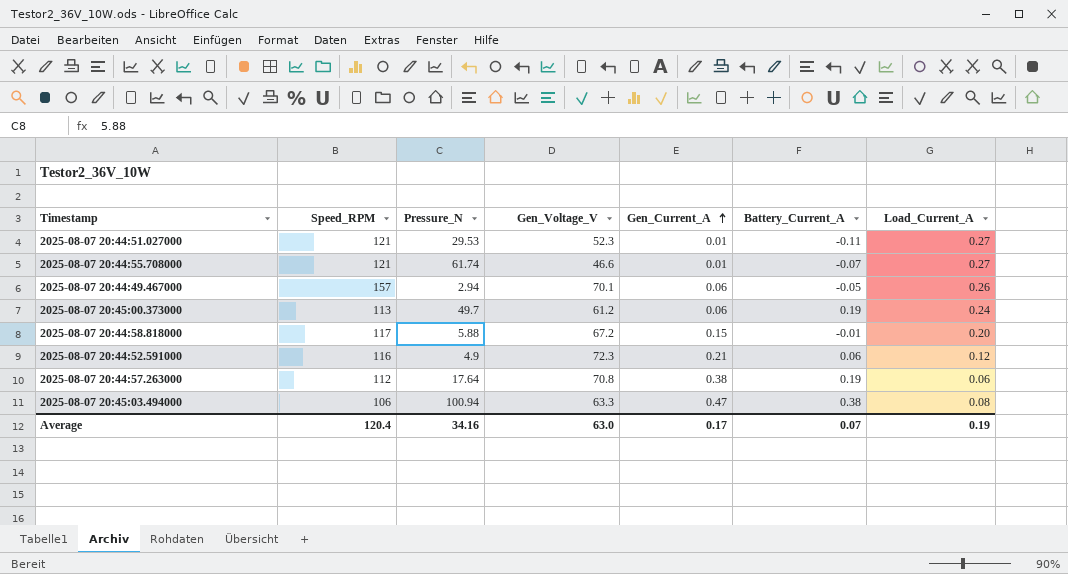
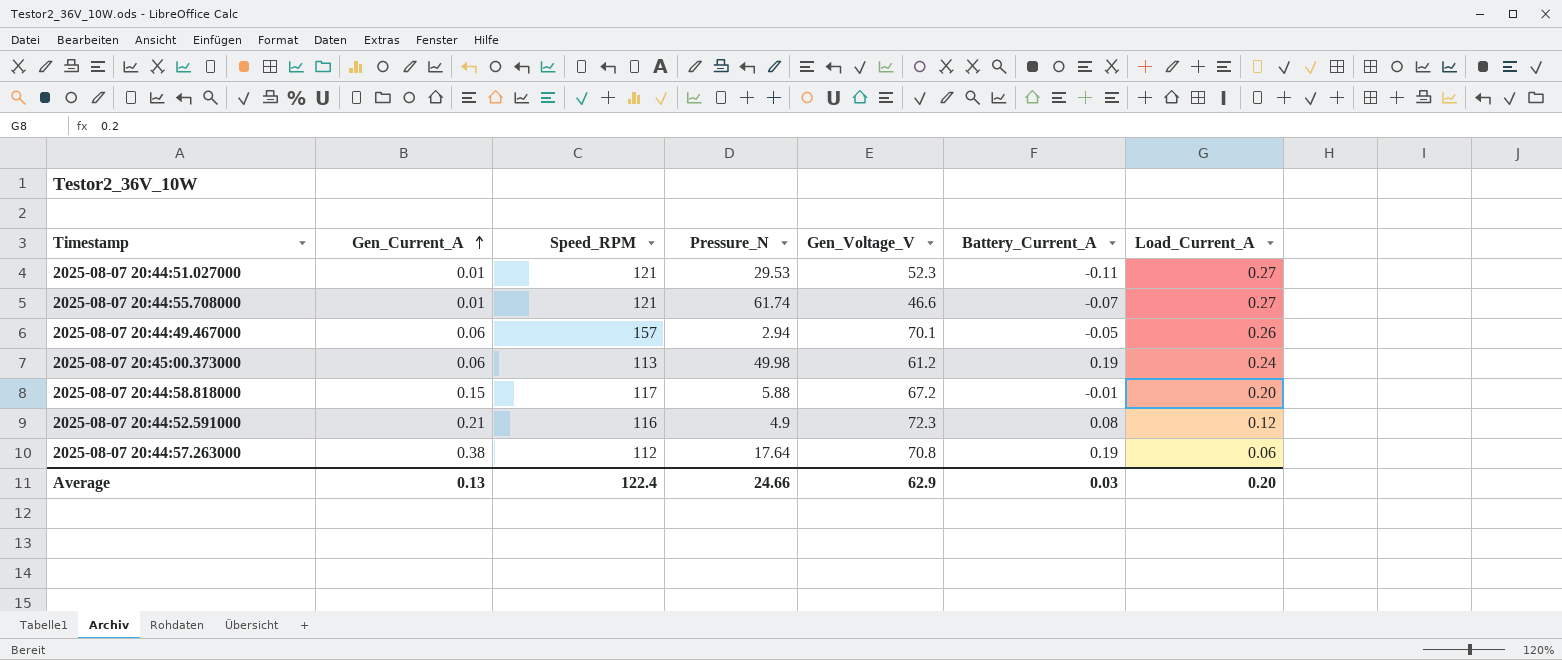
column Gen_Current_A | position: 5 -> 2
row 2025-08-07 20:45:03.494000: 106 | 100.94 | 63.3 | 0.47 | 0.38 | 0.08 -> none
2025-08-07 20:45:00.373000 | Pressure_N: 49.7 -> 49.98
2025-08-07 20:44:52.591000 | Battery_Current_A: 0.06 -> 0.08
Average | Gen_Current_A: 0.17 -> 0.13
Average | Speed_RPM: 120.4 -> 122.4
Average | Pressure_N: 34.16 -> 24.66
Average | Gen_Voltage_V: 63.0 -> 62.9
Average | Battery_Current_A: 0.07 -> 0.03
Average | Load_Current_A: 0.19 -> 0.20

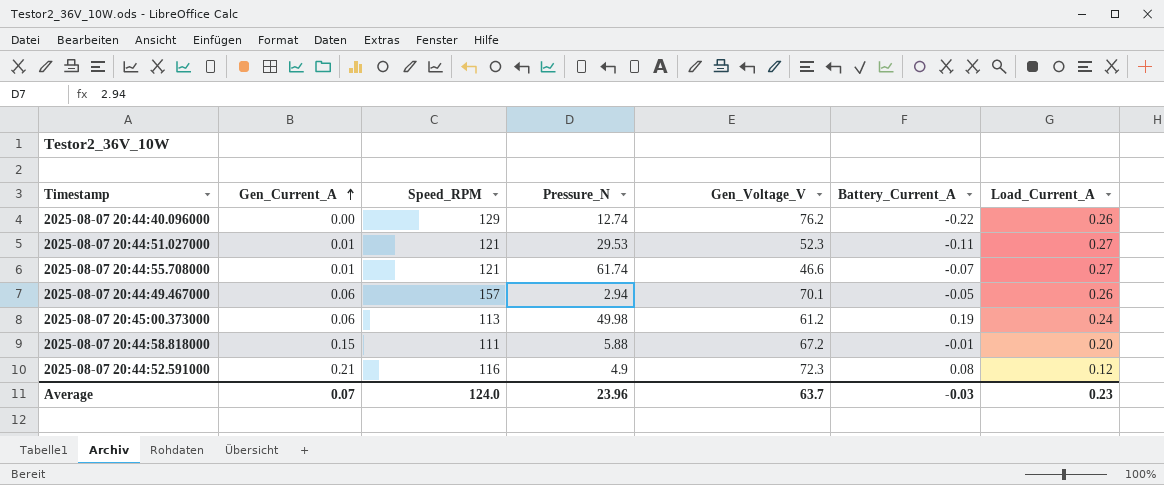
row 2025-08-07 20:44:57.263000: 0.38 | 112 | 17.64 | 70.8 | 0.19 | 0.06 -> none
row 2025-08-07 20:44:40.096000: none -> 0.00 | 129 | 12.74 | 76.2 | -0.22 | 0.26
2025-08-07 20:44:58.818000 | Speed_RPM: 117 -> 111
Average | Gen_Current_A: 0.13 -> 0.07
Average | Speed_RPM: 122.4 -> 124.0
Average | Pressure_N: 24.66 -> 23.96
Average | Gen_Voltage_V: 62.9 -> 63.7
Average | Battery_Current_A: 0.03 -> -0.03
Average | Load_Current_A: 0.20 -> 0.23

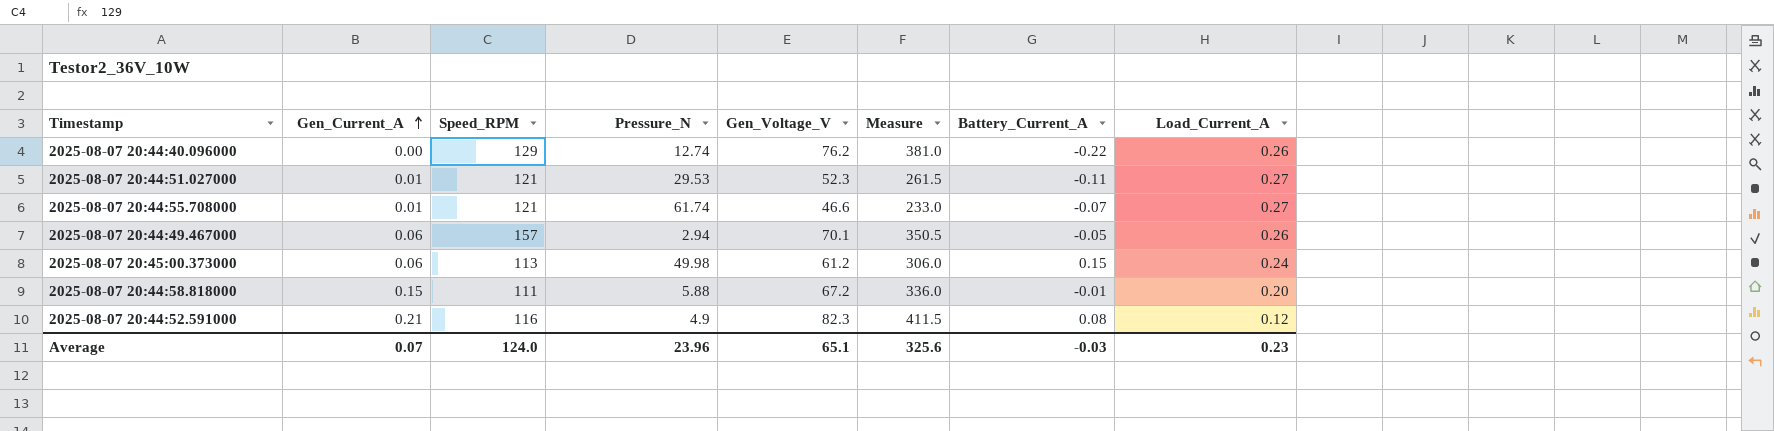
column Measure | formula: none -> [Gen_Voltage_V] * 5
2025-08-07 20:45:00.373000 | Battery_Current_A: 0.19 -> 0.15
2025-08-07 20:44:52.591000 | Gen_Voltage_V: 72.3 -> 82.3
Average | Gen_Voltage_V: 63.7 -> 65.1

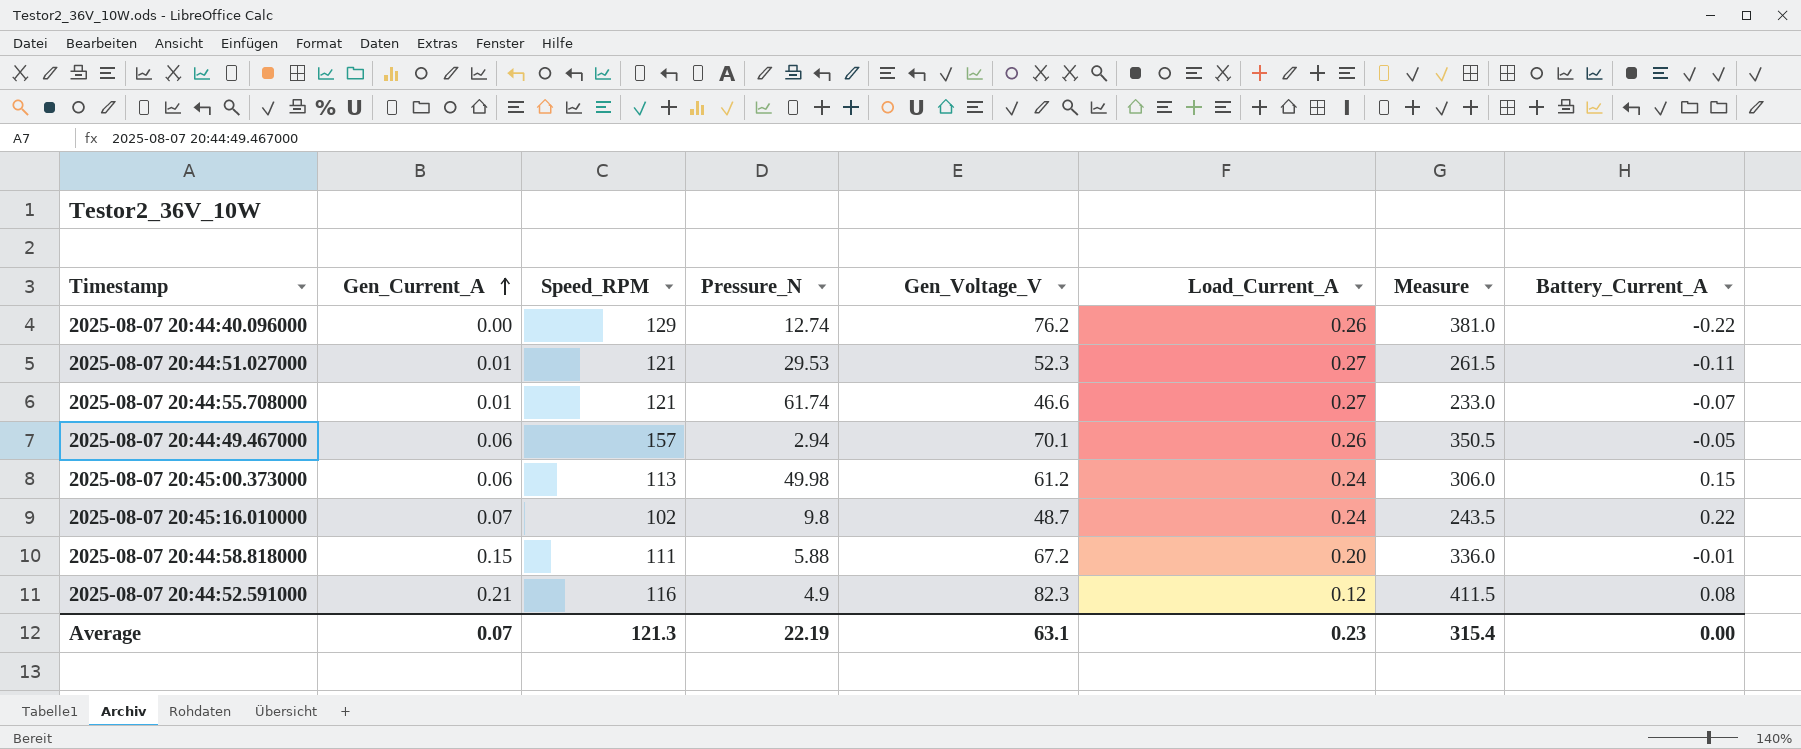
column Load_Current_A | position: 8 -> 6
row 2025-08-07 20:45:16.010000: none -> 0.07 | 102 | 9.8 | 48.7 | 0.24 | 243.5 | 0.22
Average | Speed_RPM: 124.0 -> 121.3
Average | Pressure_N: 23.96 -> 22.19
Average | Gen_Voltage_V: 65.1 -> 63.1
Average | Measure: 325.6 -> 315.4
Average | Battery_Current_A: -0.03 -> 0.00

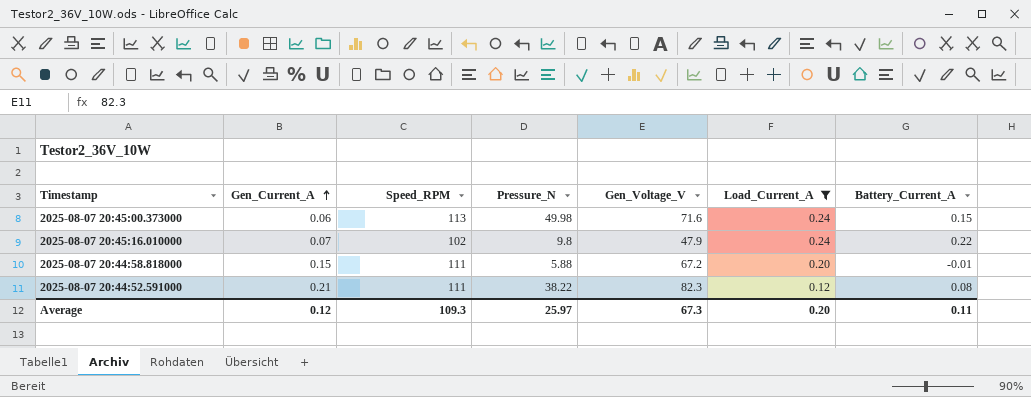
filter: none -> Load_Current_A <= 0.24
column Measure | formula: [Gen_Voltage_V] * 5 -> none
2025-08-07 20:45:00.373000 | Gen_Voltage_V: 61.2 -> 71.6
2025-08-07 20:45:16.010000 | Gen_Voltage_V: 48.7 -> 47.9
2025-08-07 20:44:52.591000 | Speed_RPM: 116 -> 111
2025-08-07 20:44:52.591000 | Pressure_N: 4.9 -> 38.22
Average | Gen_Current_A: 0.07 -> 0.12
Average | Speed_RPM: 121.3 -> 109.3
Average | Pressure_N: 22.19 -> 25.97
Average | Gen_Voltage_V: 63.1 -> 67.3
Average | Load_Current_A: 0.23 -> 0.20
Average | Battery_Current_A: 0.00 -> 0.11

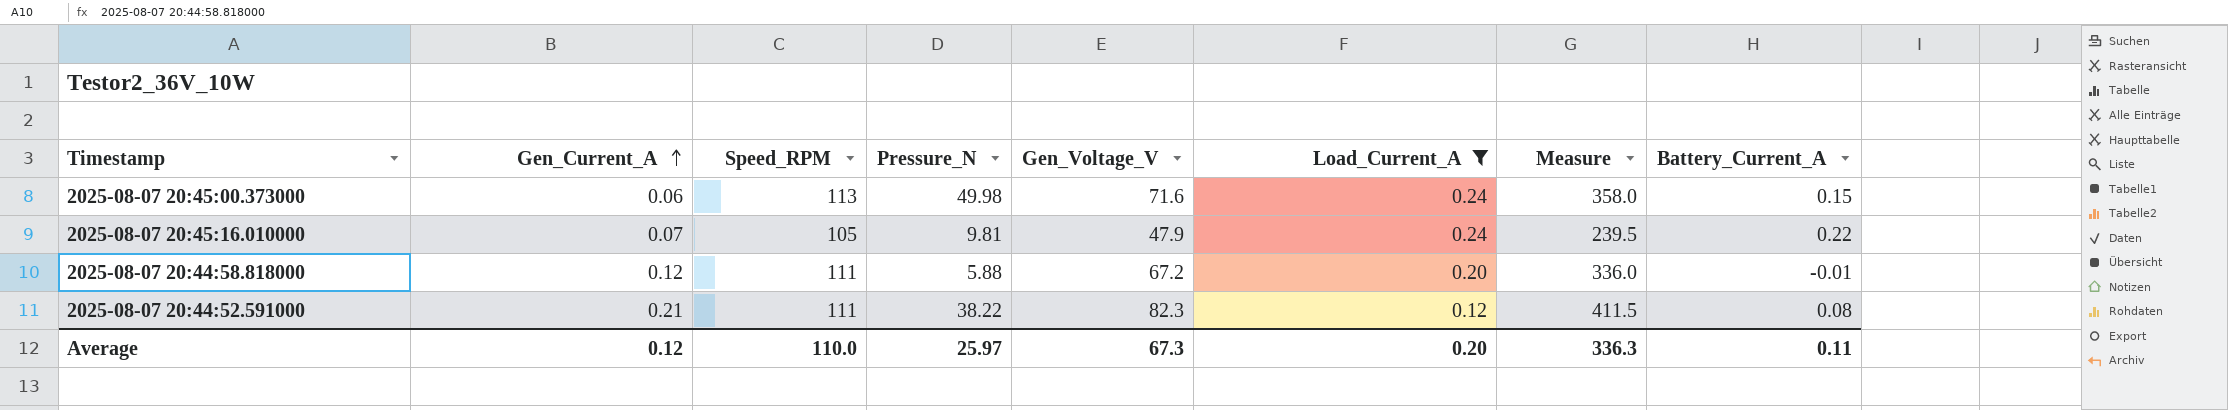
column Measure | formula: none -> [Gen_Voltage_V] * 5
2025-08-07 20:45:16.010000 | Speed_RPM: 102 -> 105
2025-08-07 20:45:16.010000 | Pressure_N: 9.8 -> 9.81
2025-08-07 20:44:58.818000 | Gen_Current_A: 0.15 -> 0.12
Average | Speed_RPM: 109.3 -> 110.0

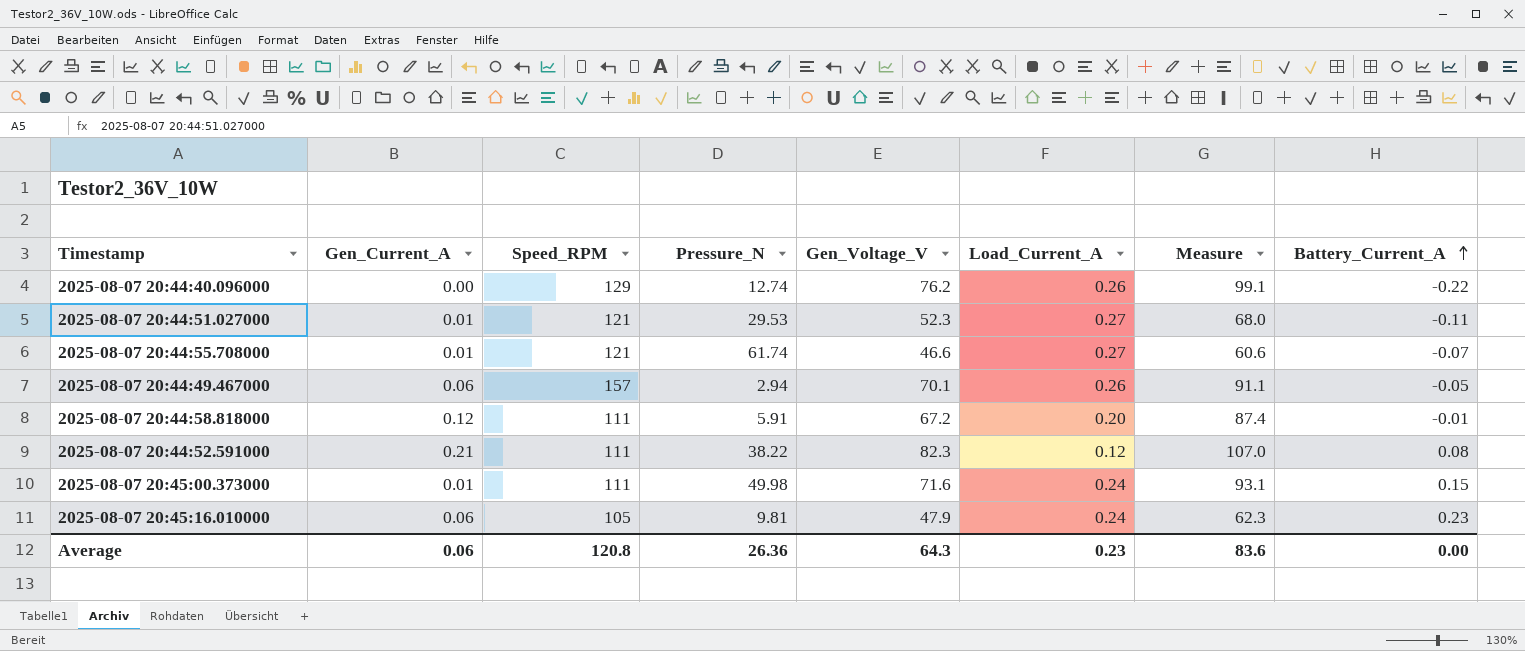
filter: Load_Current_A <= 0.24 -> none
row order: Gen_Current_A ascending -> Battery_Current_A ascending
column Measure | formula: [Gen_Voltage_V] * 5 -> [Gen_Voltage_V] * 1.3
2025-08-07 20:44:58.818000 | Pressure_N: 5.88 -> 5.91
2025-08-07 20:45:00.373000 | Gen_Current_A: 0.06 -> 0.01
2025-08-07 20:45:00.373000 | Speed_RPM: 113 -> 111
2025-08-07 20:45:16.010000 | Gen_Current_A: 0.07 -> 0.06
2025-08-07 20:45:16.010000 | Battery_Current_A: 0.22 -> 0.23
Average | Gen_Current_A: 0.12 -> 0.06
Average | Speed_RPM: 110.0 -> 120.8
Average | Pressure_N: 25.97 -> 26.36
Average | Gen_Voltage_V: 67.3 -> 64.3
Average | Load_Current_A: 0.20 -> 0.23
Average | Measure: 336.3 -> 83.6
Average | Battery_Current_A: 0.11 -> 0.00

